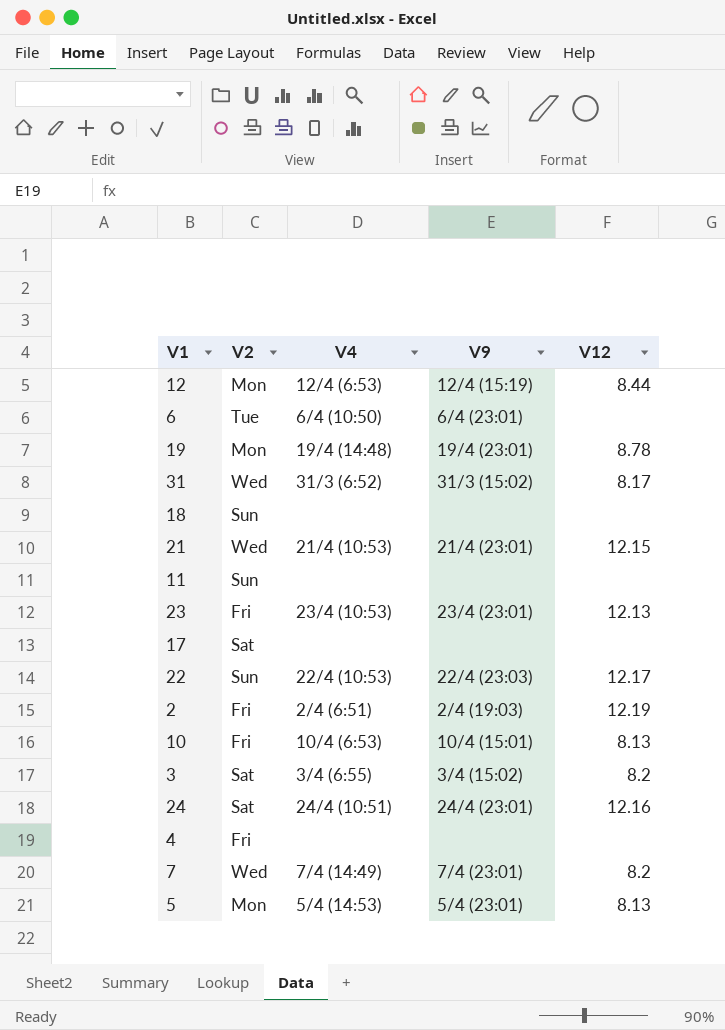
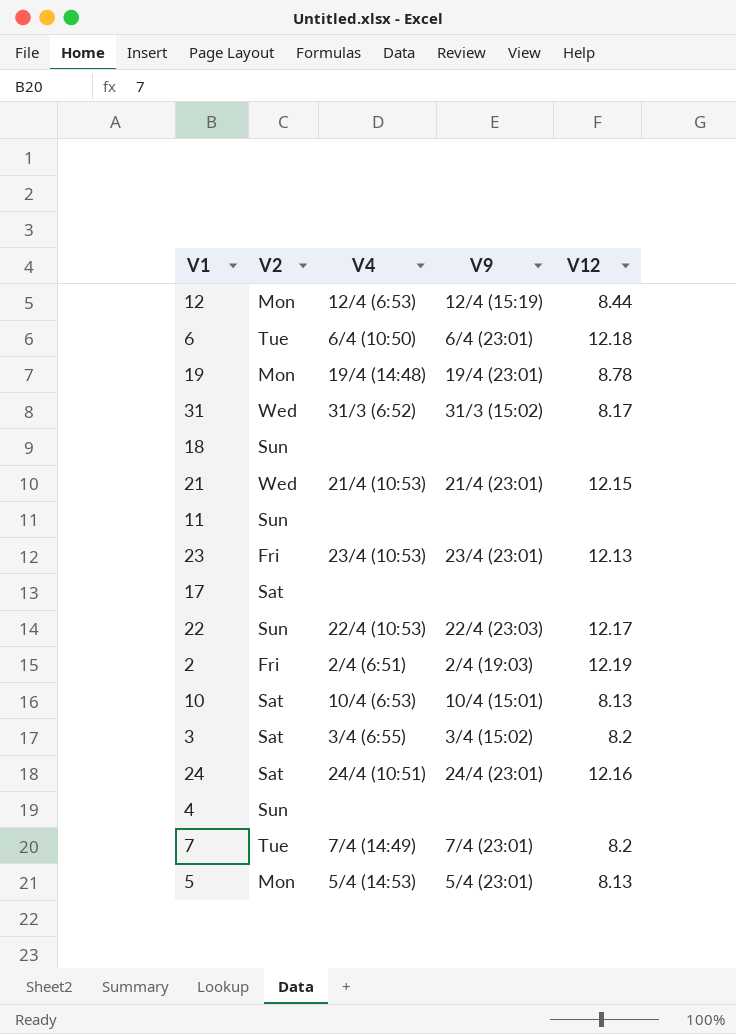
6 | V12: none -> 12.18
10 | V2: Fri -> Sat
4 | V2: Fri -> Sun
7 | V2: Wed -> Tue

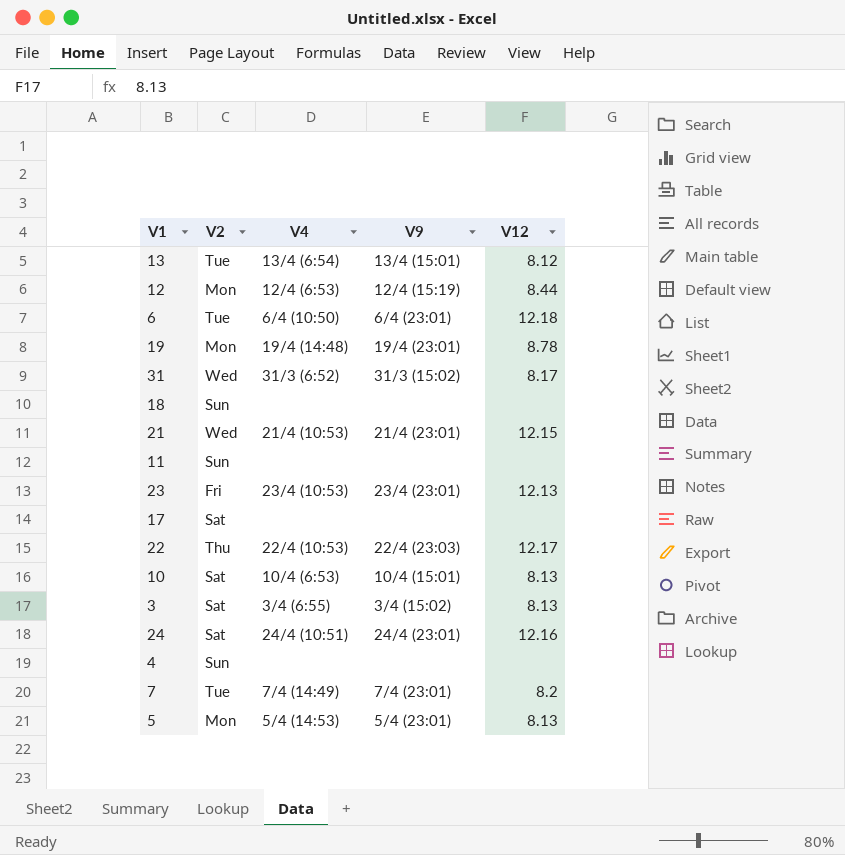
row 2: Fri | 2/4 (6:51) | 2/4 (19:03) | 12.19 -> none
row 13: none -> Tue | 13/4 (6:54) | 13/4 (15:01) | 8.12
22 | V2: Sun -> Thu
3 | V12: 8.2 -> 8.13

